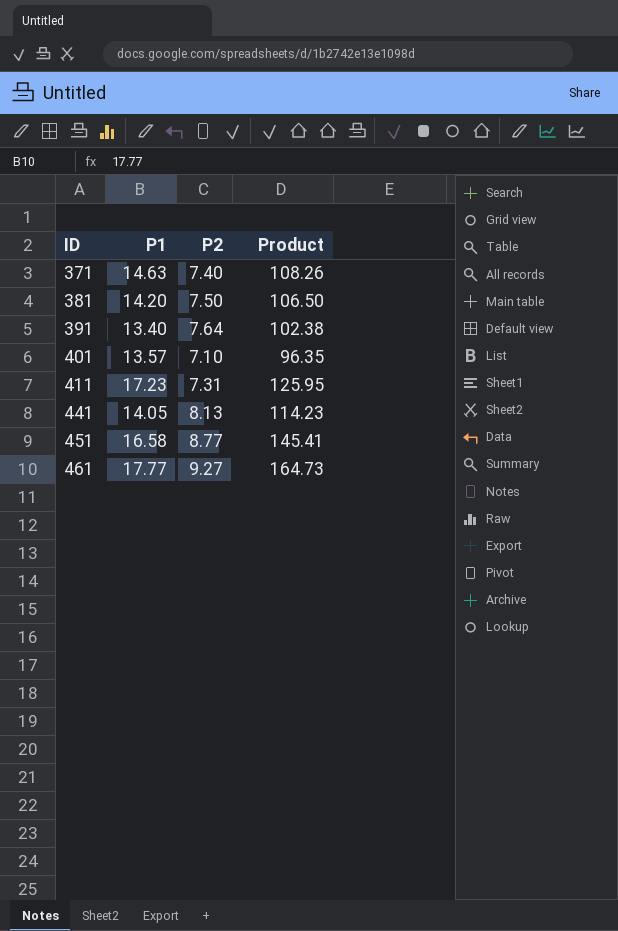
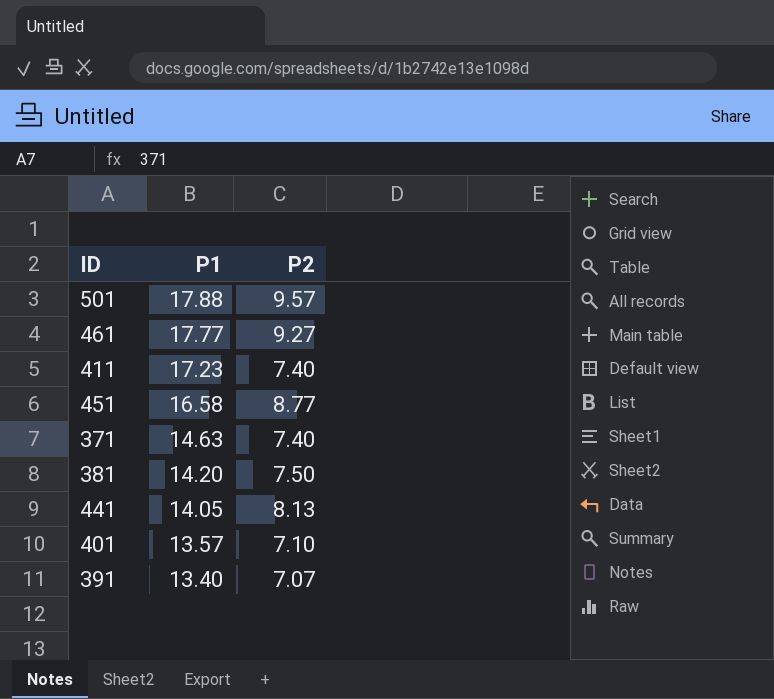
row order: ID ascending -> P1 descending
column Product | formula: [P1] * [P2] -> none
row 501: none -> 17.88 | 9.57
411 | P2: 7.31 -> 7.40
391 | P2: 7.64 -> 7.07

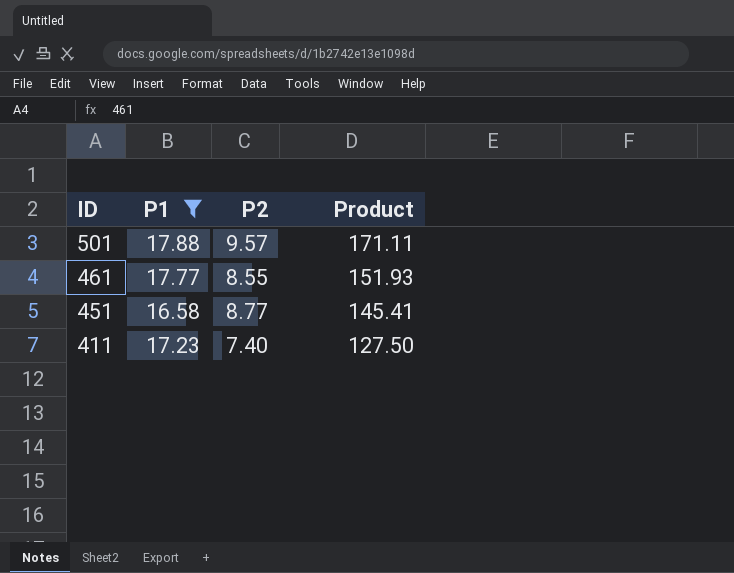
filter: none -> P1 >= 16.58
row order: P1 descending -> ID descending
column Product | formula: none -> [P1] * [P2]
461 | P2: 9.27 -> 8.55

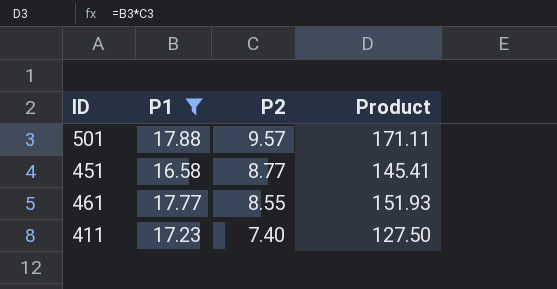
row order: ID descending -> P2 descending

